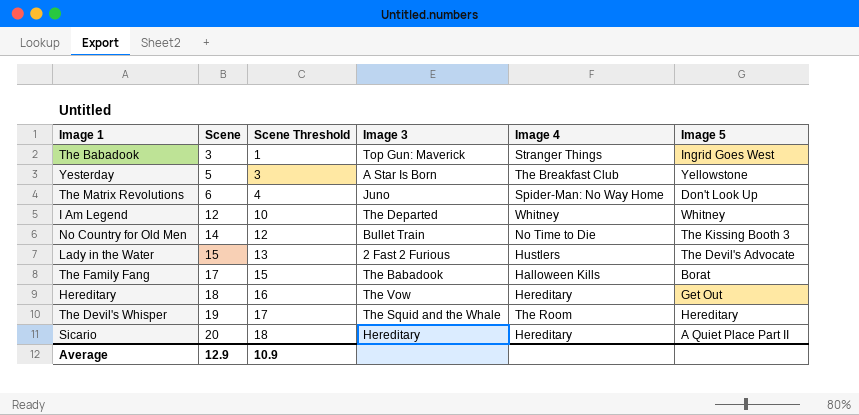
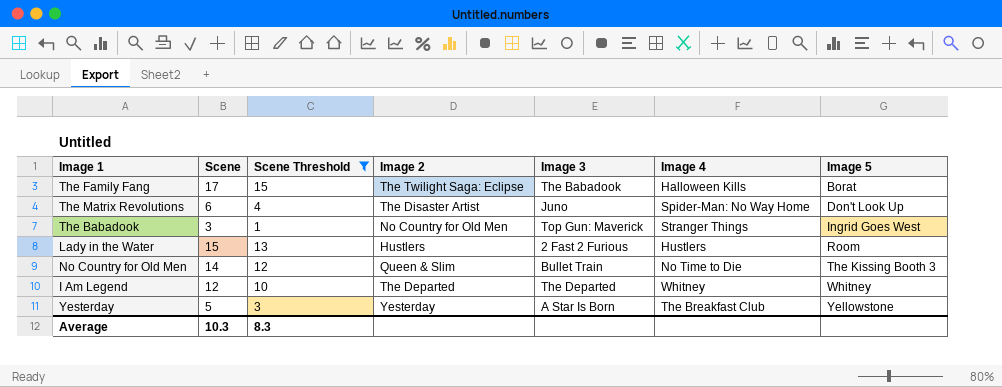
filter: none -> Scene Threshold <= 15
row order: Scene ascending -> Image 5 ascending
column Image 2 | position: none -> 4
Lady in the Water | Image 5: The Devil's Advocate -> Room
Average | Scene: 12.9 -> 10.3
Average | Scene Threshold: 10.9 -> 8.3

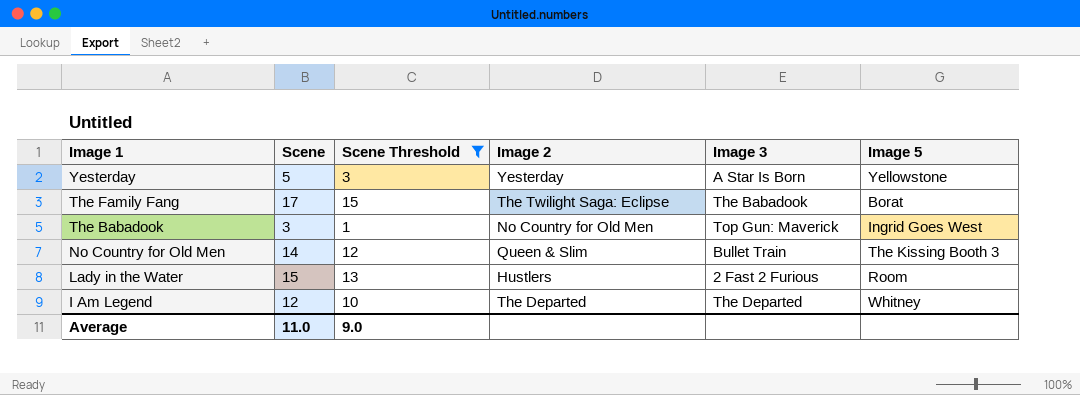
row order: Image 5 ascending -> Image 1 descending
column Image 4 | position: 6 -> none
row The Matrix Revolutions: 6 | 4 | The Disaster Artist | Juno | Spider-Man: No Way Home | Don't Look Up -> none
Average | Scene: 10.3 -> 11.0
Average | Scene Threshold: 8.3 -> 9.0

